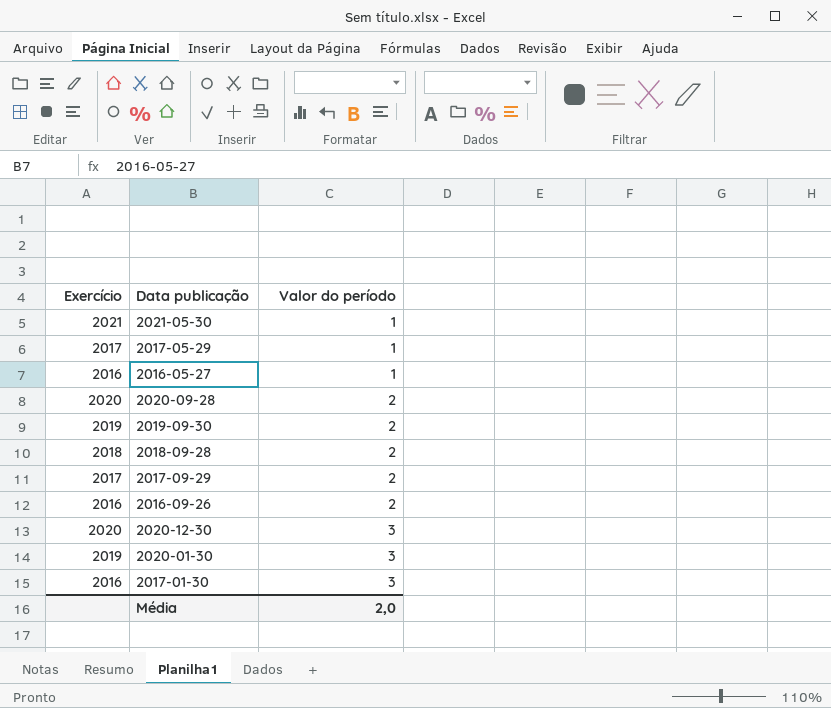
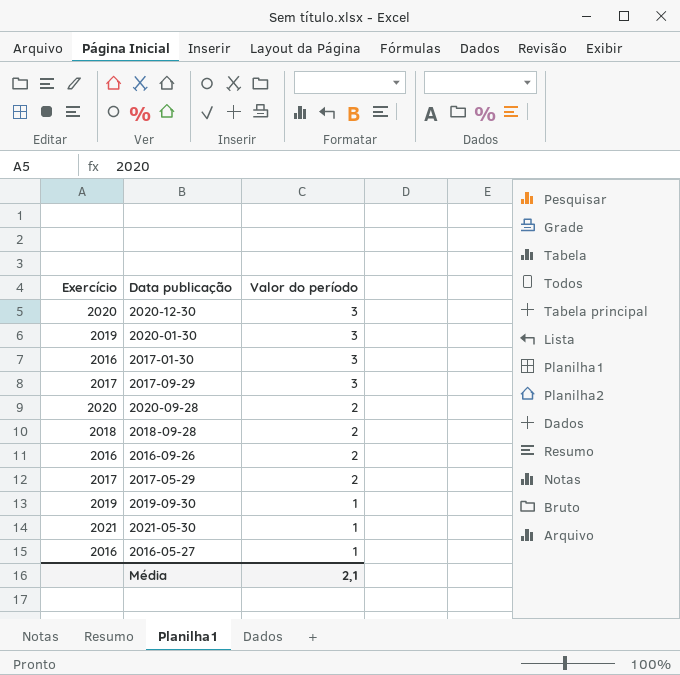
row order: Valor do período ascending -> Valor do período descending
2017-09-29 | Valor do período: 2 -> 3
2017-05-29 | Valor do período: 1 -> 2
2019-09-30 | Valor do período: 2 -> 1
Média | Valor do período: 2,0 -> 2,1

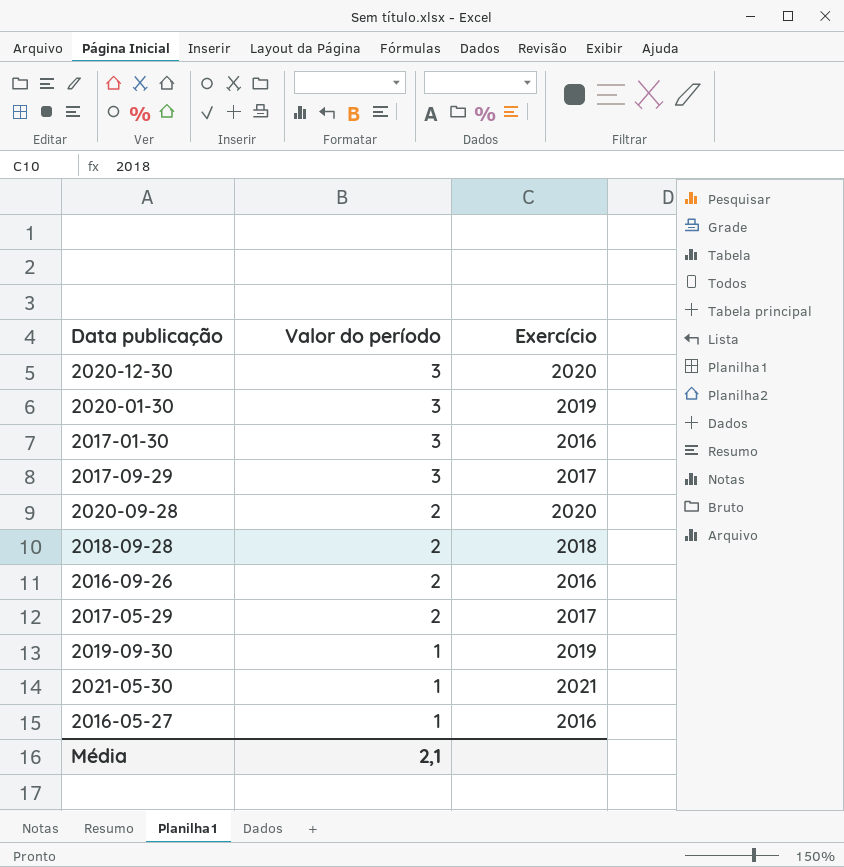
column Exercício | position: 1 -> 3

